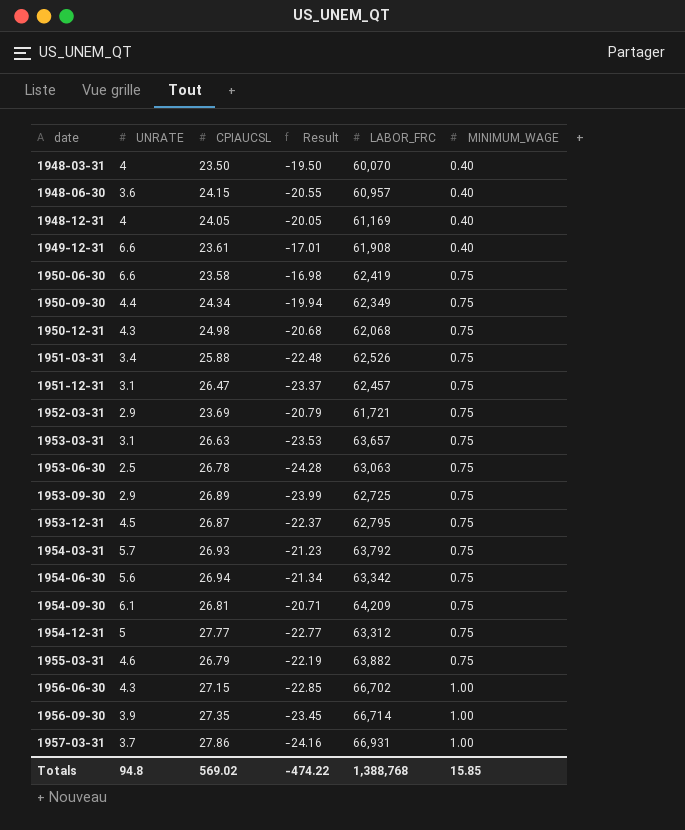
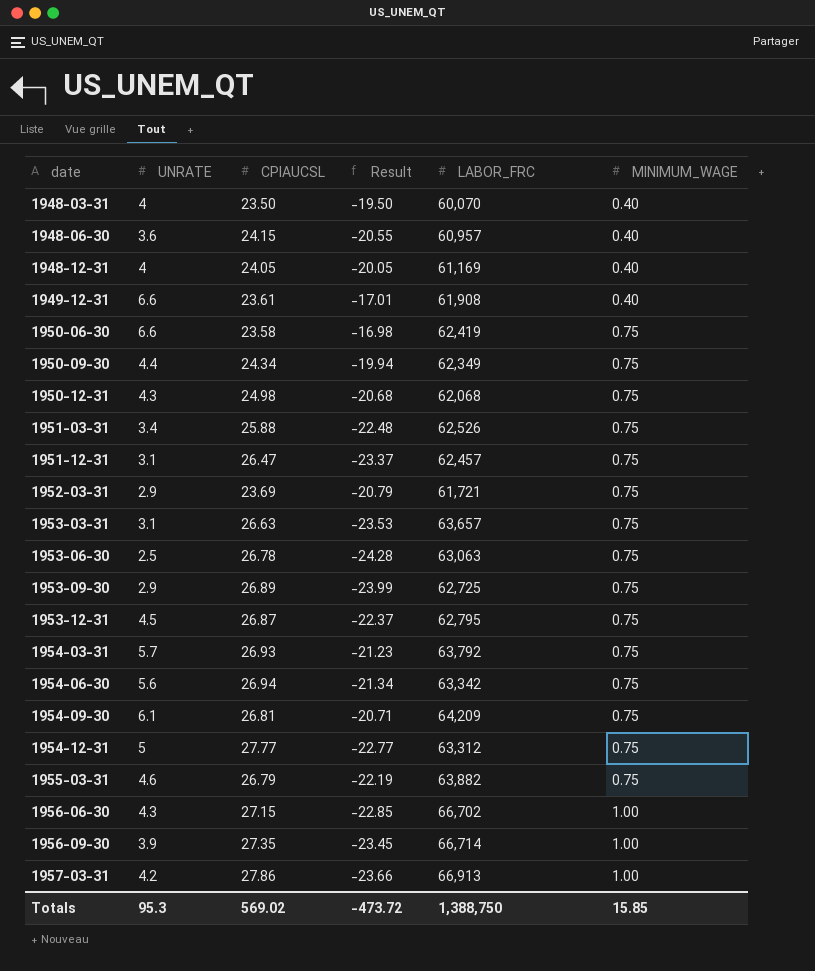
1957-03-31 | UNRATE: 3.7 -> 4.2
1957-03-31 | Result: -24.16 -> -23.66
1957-03-31 | LABOR_FRC: 66,931 -> 66,913
Totals | UNRATE: 94.8 -> 95.3
Totals | Result: -474.22 -> -473.72
Totals | LABOR_FRC: 1,388,768 -> 1,388,750

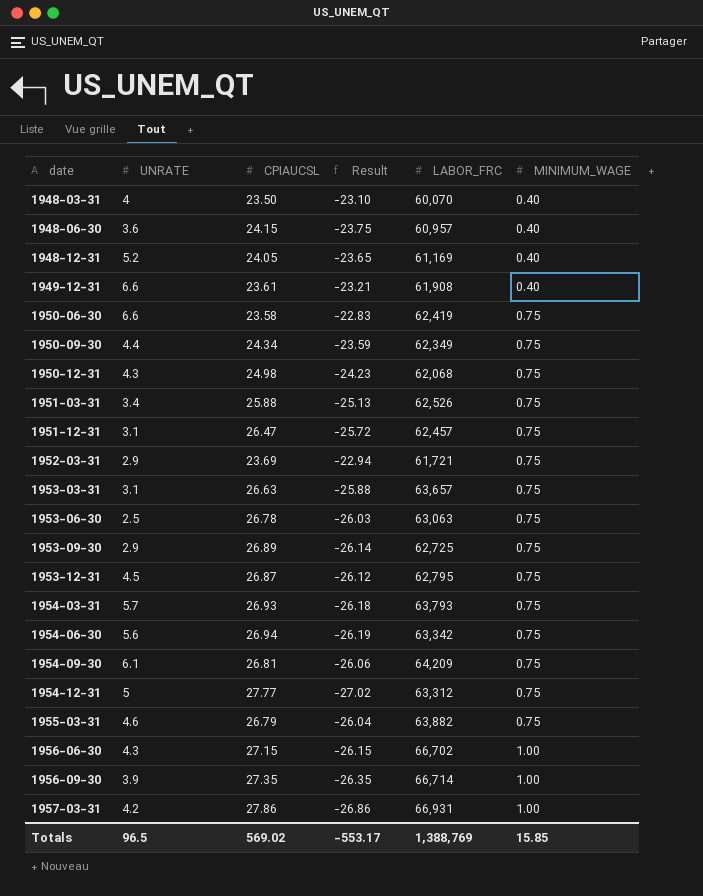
column Result | formula: [UNRATE] - [CPIAUCSL] -> [MINIMUM_WAGE] - [CPIAUCSL]
1948-12-31 | UNRATE: 4 -> 5.2
1954-03-31 | LABOR_FRC: 63,792 -> 63,793
1957-03-31 | LABOR_FRC: 66,913 -> 66,931
Totals | UNRATE: 95.3 -> 96.5
Totals | Result: -473.72 -> -553.17
Totals | LABOR_FRC: 1,388,750 -> 1,388,769

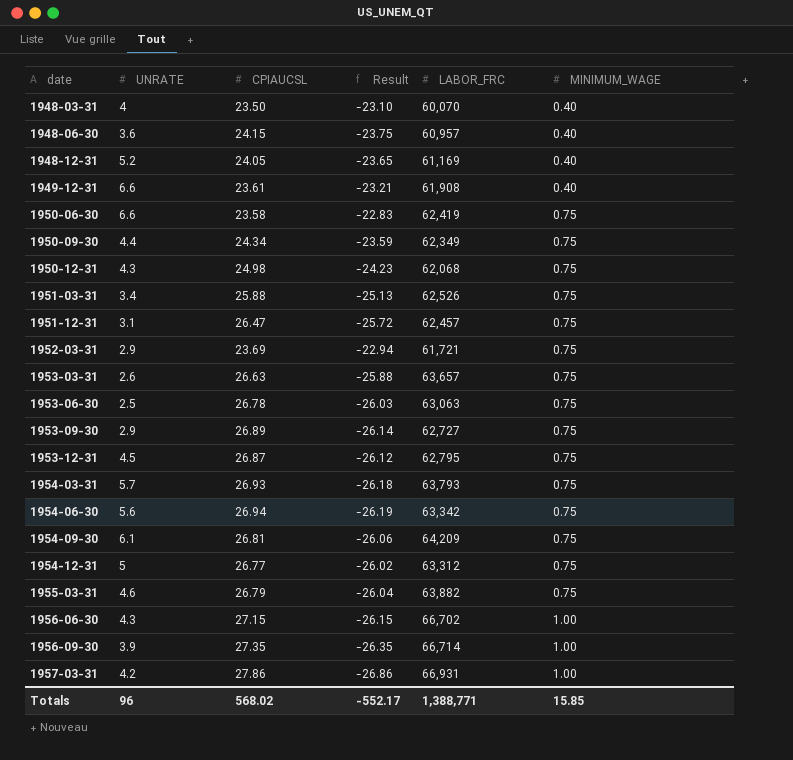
1953-03-31 | UNRATE: 3.1 -> 2.6
1953-09-30 | LABOR_FRC: 62,725 -> 62,727
1954-12-31 | CPIAUCSL: 27.77 -> 26.77
1954-12-31 | Result: -27.02 -> -26.02
Totals | UNRATE: 96.5 -> 96
Totals | CPIAUCSL: 569.02 -> 568.02
Totals | Result: -553.17 -> -552.17
Totals | LABOR_FRC: 1,388,769 -> 1,388,771

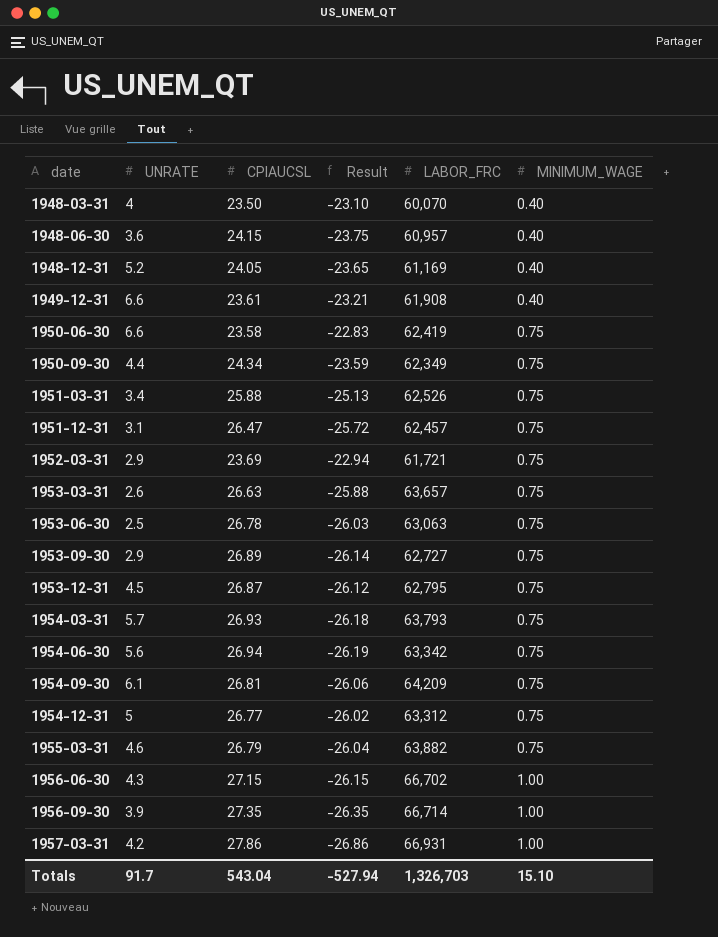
row 1950-12-31: 4.3 | 24.98 | -24.23 | 62,068 | 0.75 -> none
Totals | UNRATE: 96 -> 91.7
Totals | CPIAUCSL: 568.02 -> 543.04
Totals | Result: -552.17 -> -527.94
Totals | LABOR_FRC: 1,388,771 -> 1,326,703
Totals | MINIMUM_WAGE: 15.85 -> 15.10

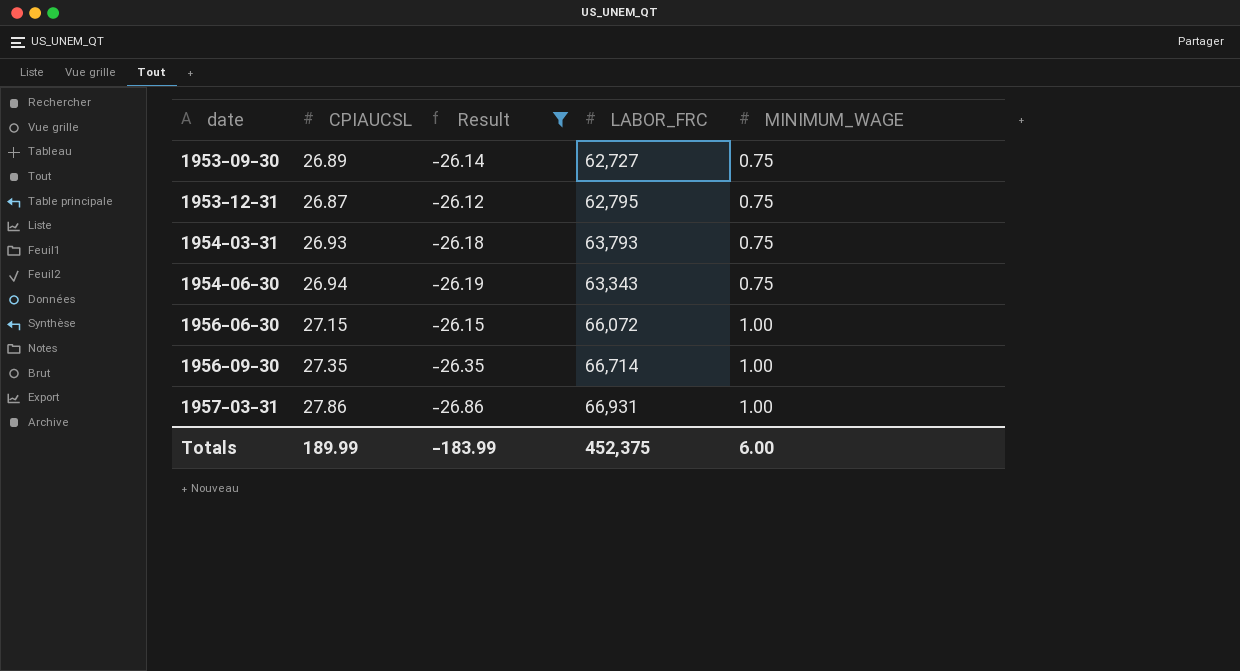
filter: none -> Result <= -26.12
column UNRATE | position: 2 -> none
1954-06-30 | LABOR_FRC: 63,342 -> 63,343
1956-06-30 | LABOR_FRC: 66,702 -> 66,072
Totals | CPIAUCSL: 543.04 -> 189.99
Totals | Result: -527.94 -> -183.99
Totals | LABOR_FRC: 1,326,703 -> 452,375
Totals | MINIMUM_WAGE: 15.10 -> 6.00

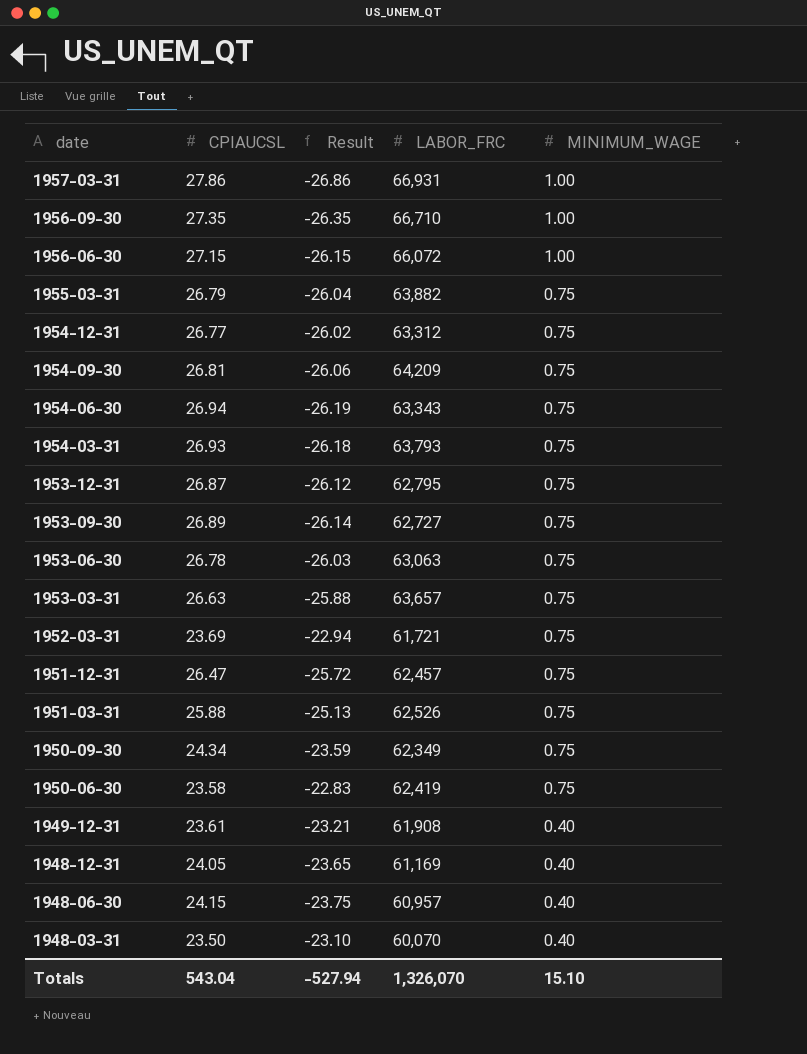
filter: Result <= -26.12 -> none
row order: date ascending -> date descending
1956-09-30 | LABOR_FRC: 66,714 -> 66,710
Totals | CPIAUCSL: 189.99 -> 543.04
Totals | Result: -183.99 -> -527.94
Totals | LABOR_FRC: 452,375 -> 1,326,070
Totals | MINIMUM_WAGE: 6.00 -> 15.10

